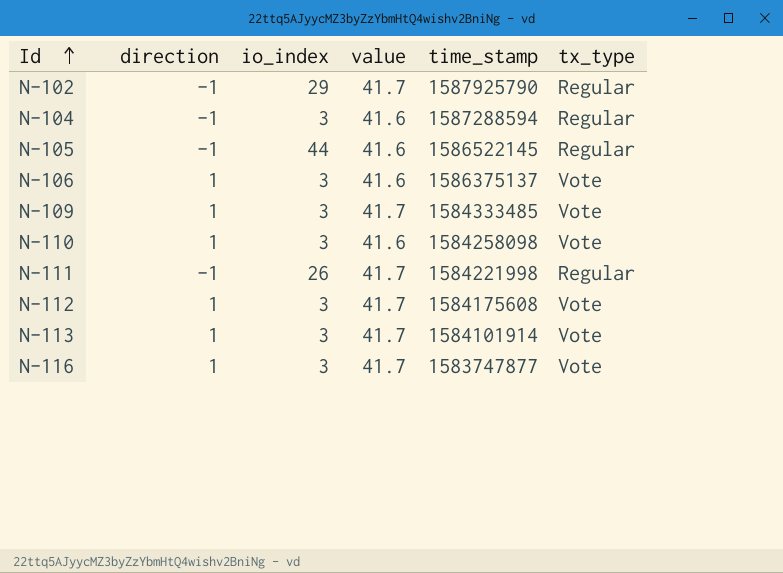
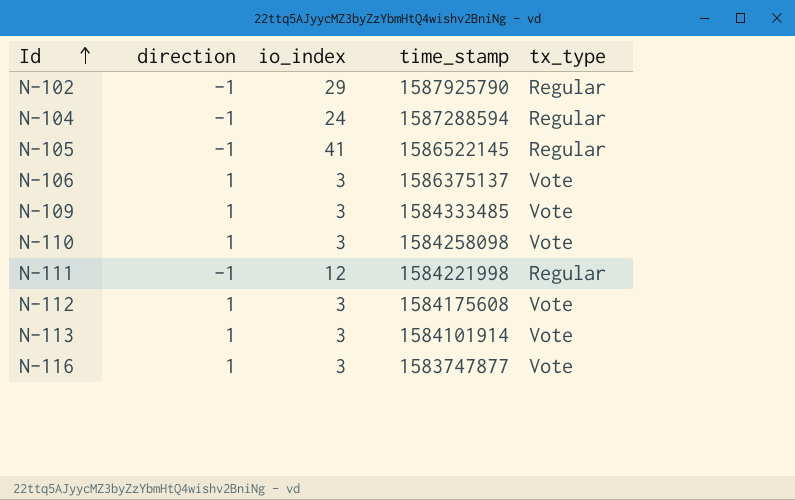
column value | position: 4 -> none
N-104 | io_index: 3 -> 24
N-105 | io_index: 44 -> 41
N-111 | io_index: 26 -> 12

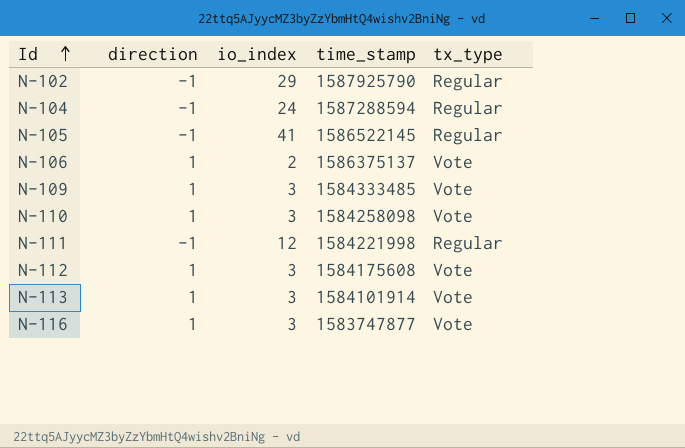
N-106 | io_index: 3 -> 2

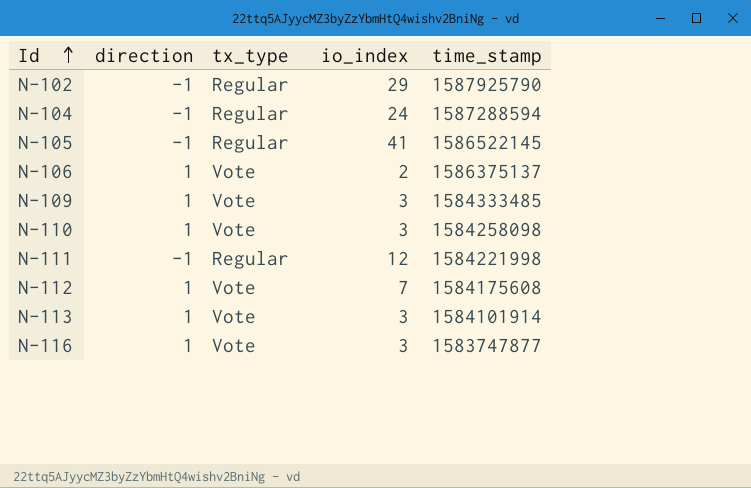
column tx_type | position: 5 -> 3
N-112 | io_index: 3 -> 7

